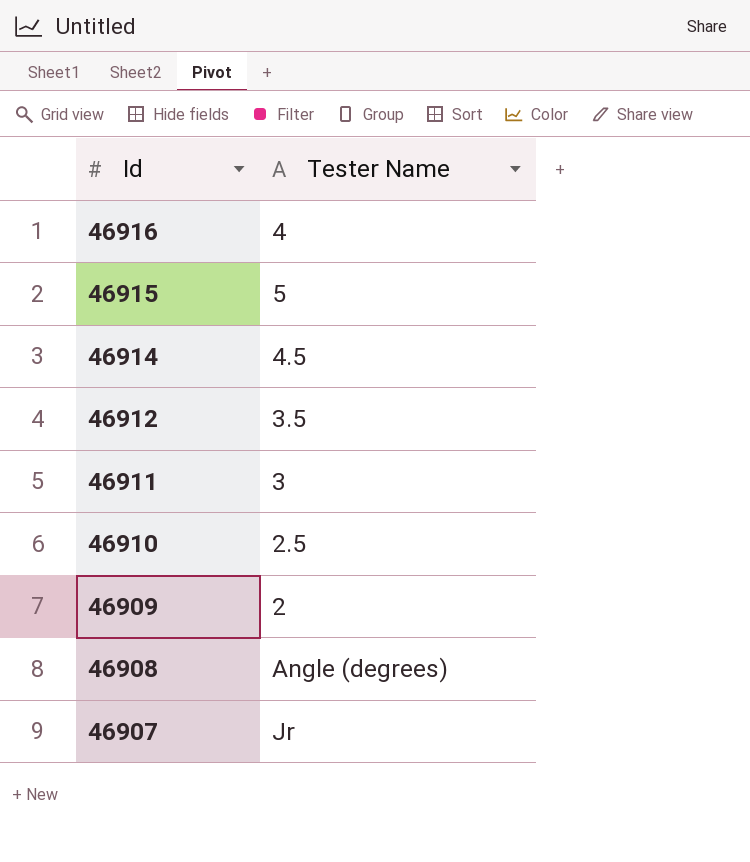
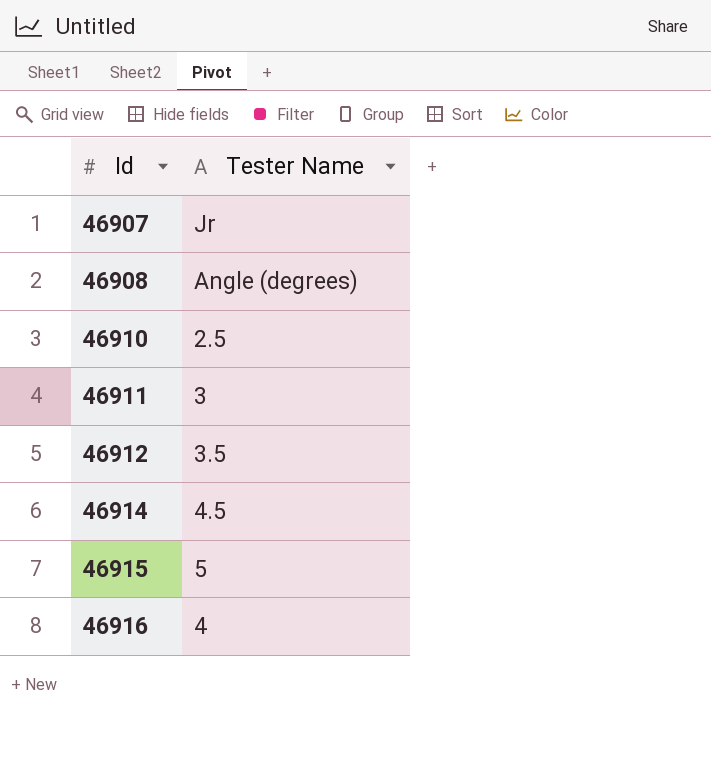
row order: Id descending -> Id ascending
row 46909: 2 -> none

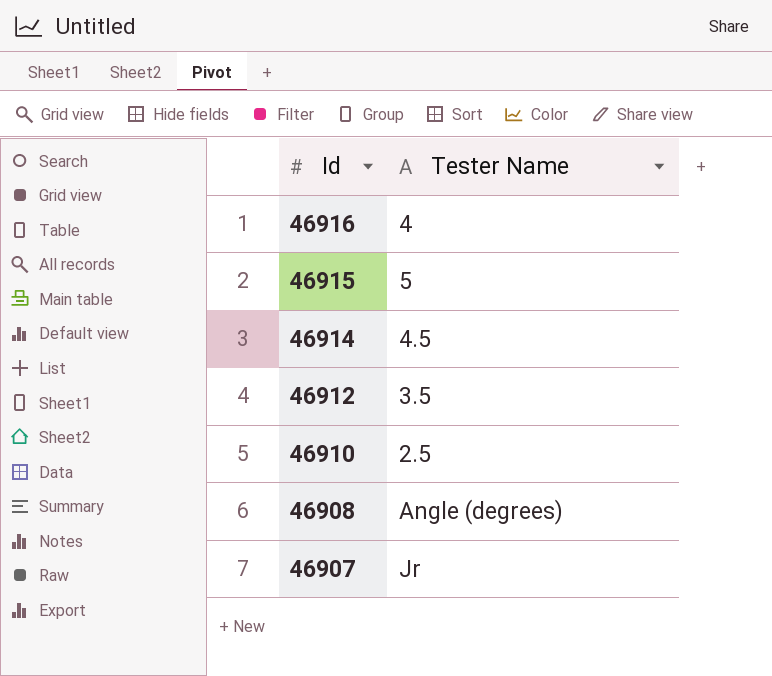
row order: Id ascending -> Id descending
row 46911: 3 -> none

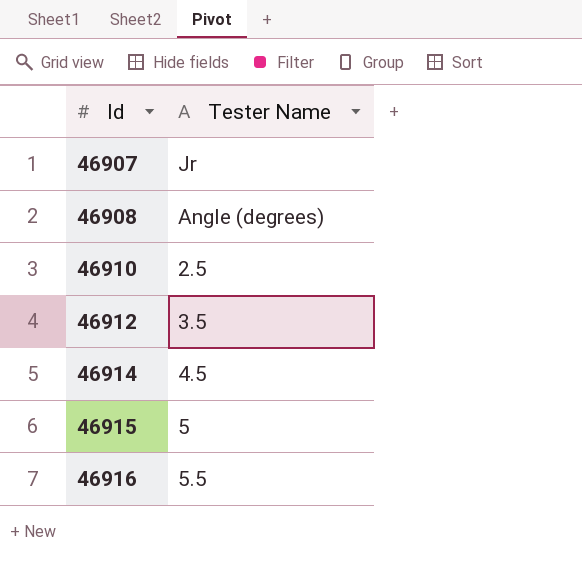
row order: Id descending -> Id ascending
46916 | Tester Name: 4 -> 5.5

